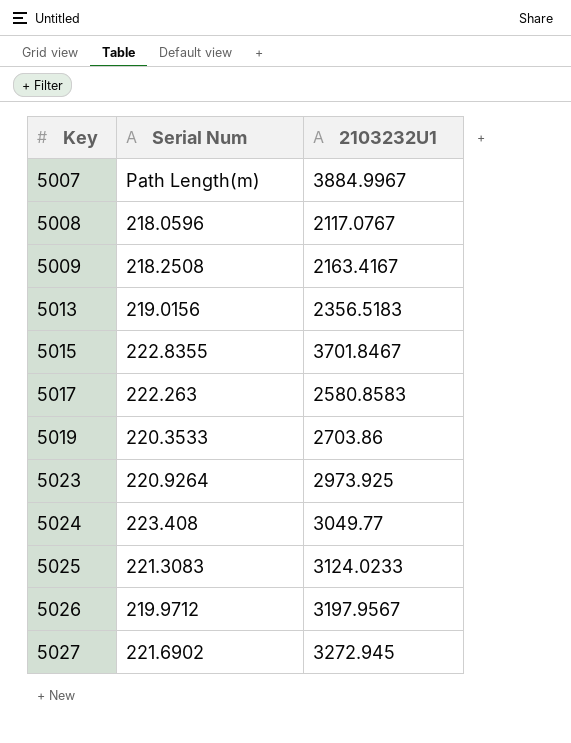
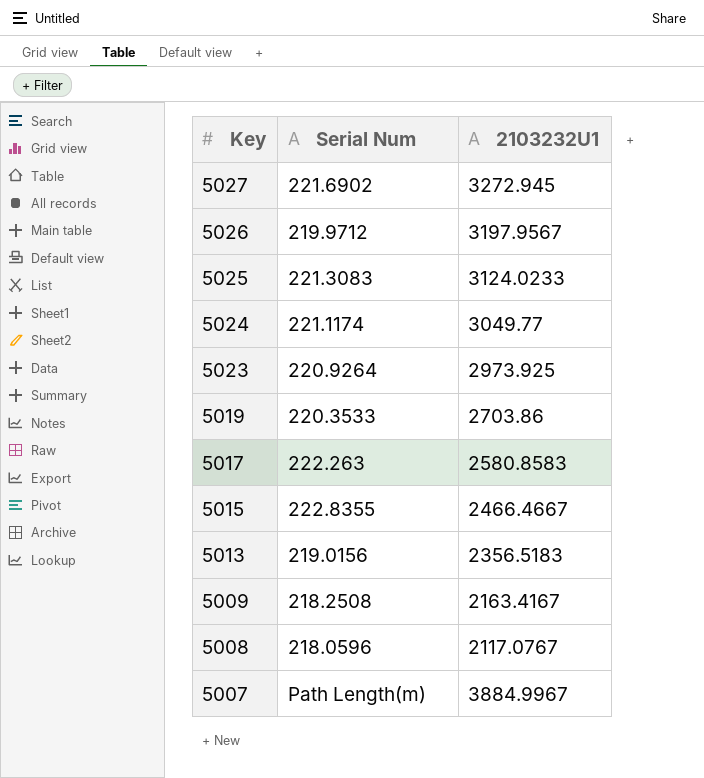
row order: Key ascending -> Key descending
5024 | Serial Num: 223.408 -> 221.1174
5015 | 2103232U1: 3701.8467 -> 2466.4667

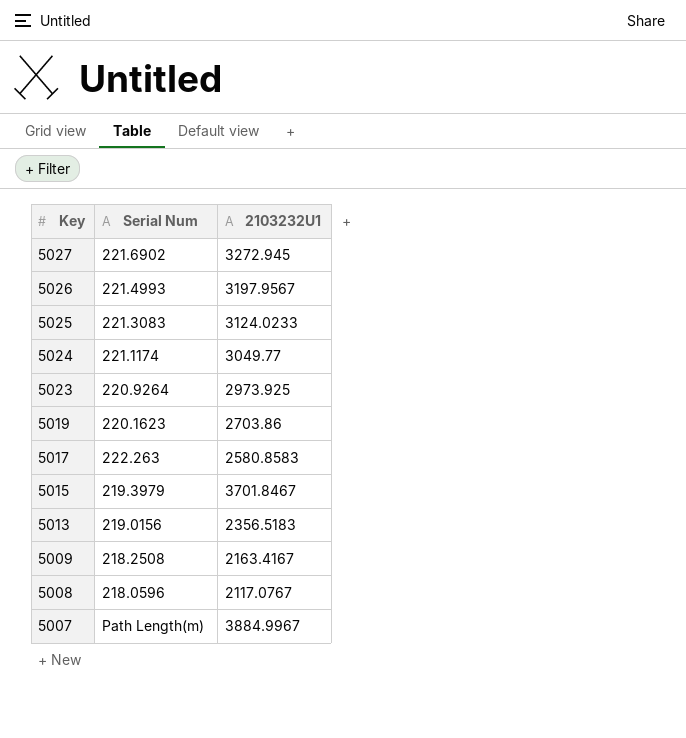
5026 | Serial Num: 219.9712 -> 221.4993
5019 | Serial Num: 220.3533 -> 220.1623
5015 | Serial Num: 222.8355 -> 219.3979
5015 | 2103232U1: 2466.4667 -> 3701.8467

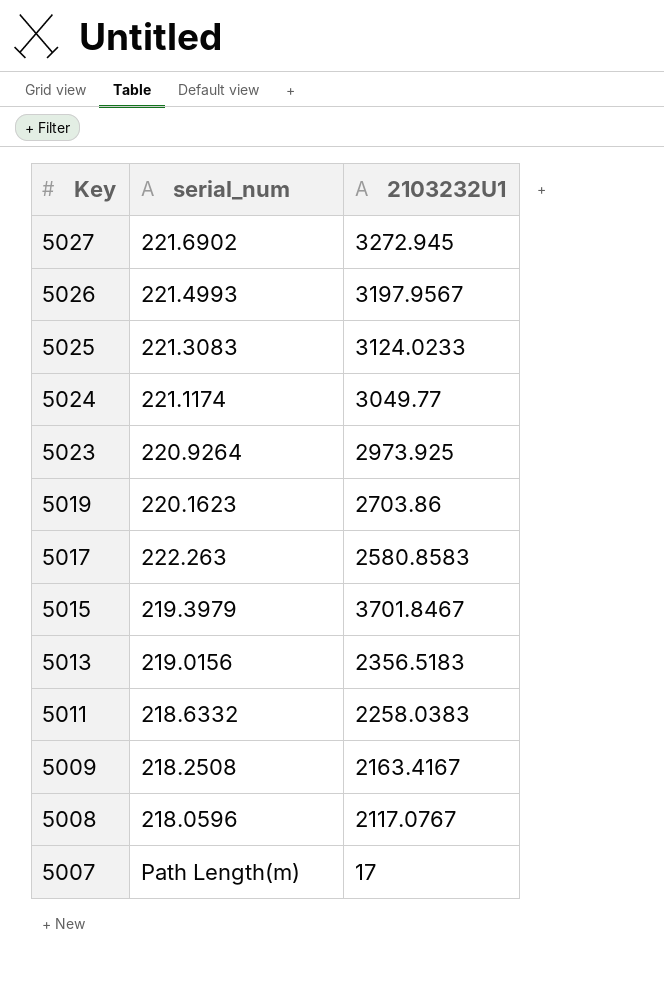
column name: Serial Num -> serial_num
row 5011: none -> 218.6332 | 2258.0383
5007 | 2103232U1: 3884.9967 -> 17

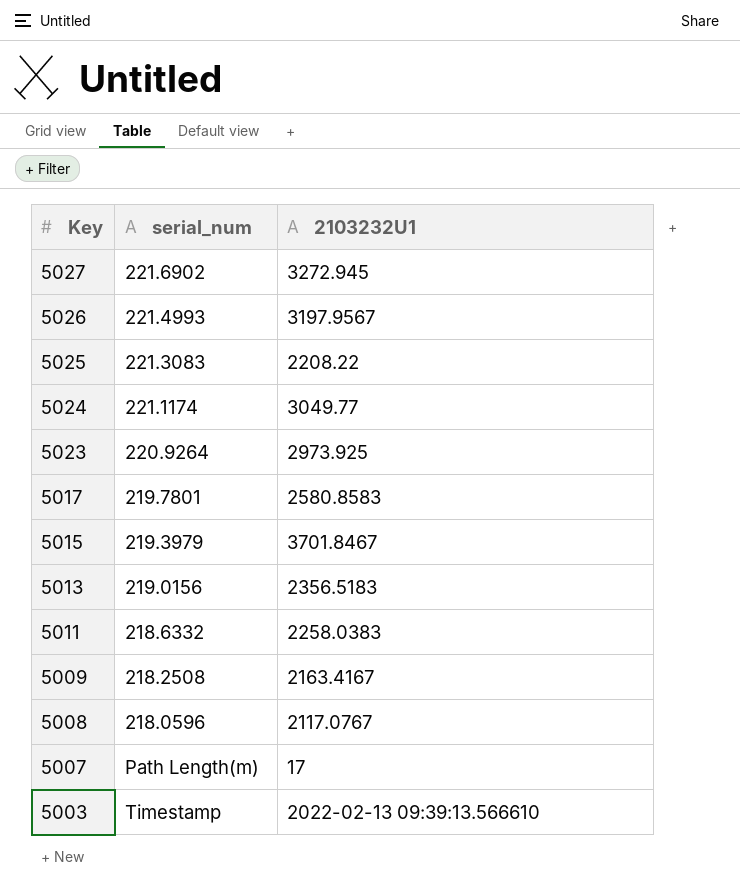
row 5019: 220.1623 | 2703.86 -> none
5025 | 2103232U1: 3124.0233 -> 2208.22
5017 | serial_num: 222.263 -> 219.7801
row 5003: none -> Timestamp | 2022-02-13 09:39:13.566610

